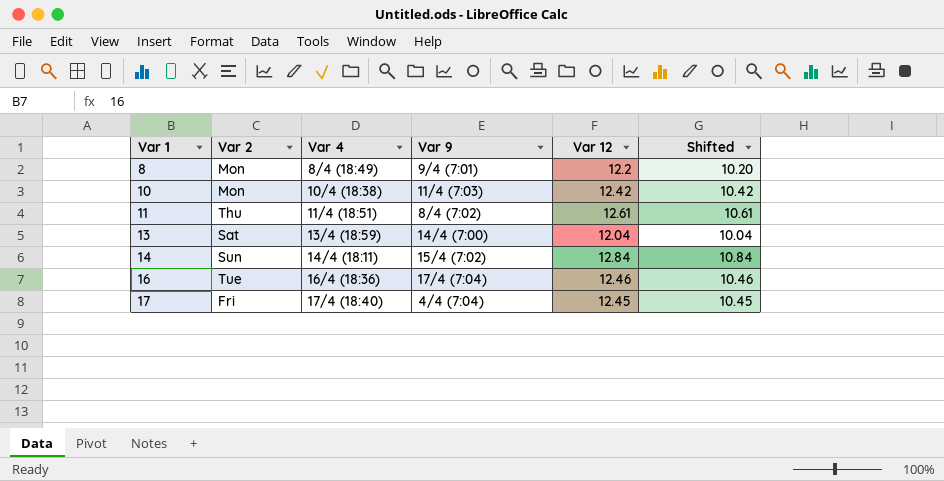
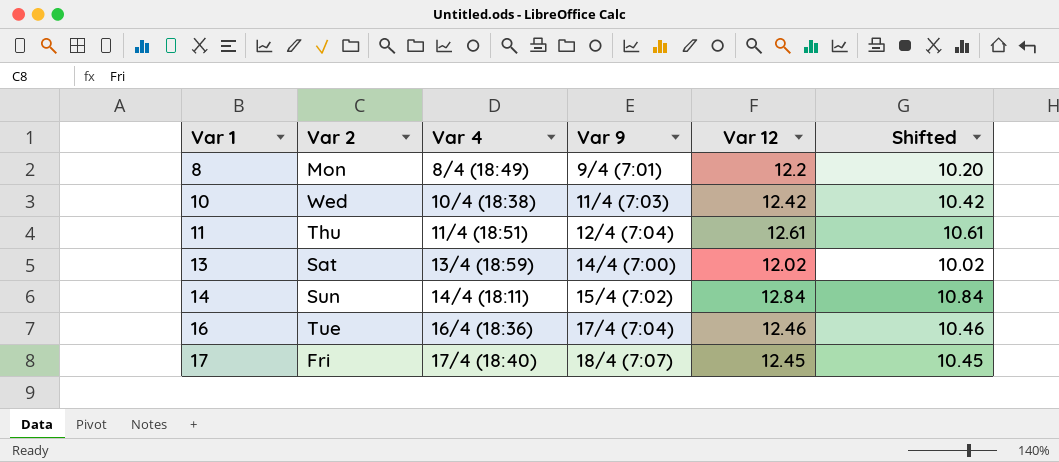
10 | Var 2: Mon -> Wed
11 | Var 9: 8/4 (7:02) -> 12/4 (7:04)
13 | Var 12: 12.04 -> 12.02
13 | Shifted: 10.04 -> 10.02
17 | Var 9: 4/4 (7:04) -> 18/4 (7:07)

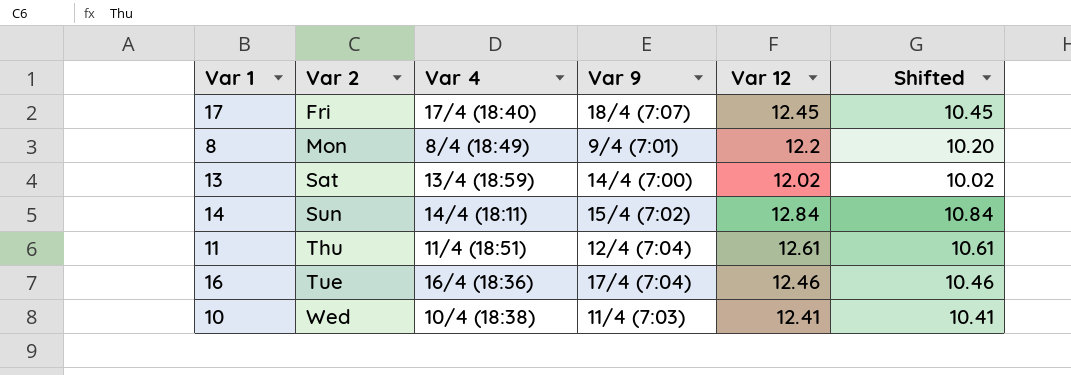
row order: Var 1 ascending -> Var 2 ascending
10 | Var 12: 12.42 -> 12.41
10 | Shifted: 10.42 -> 10.41

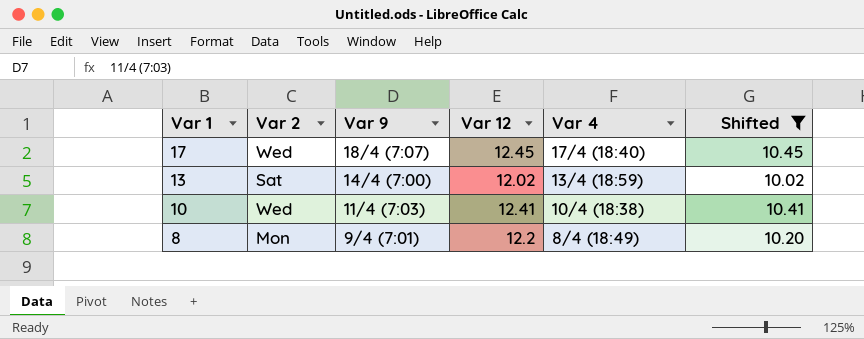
filter: none -> Shifted <= 10.45
row order: Var 2 ascending -> Var 1 descending
column Var 4 | position: 3 -> 5
17 | Var 2: Fri -> Wed

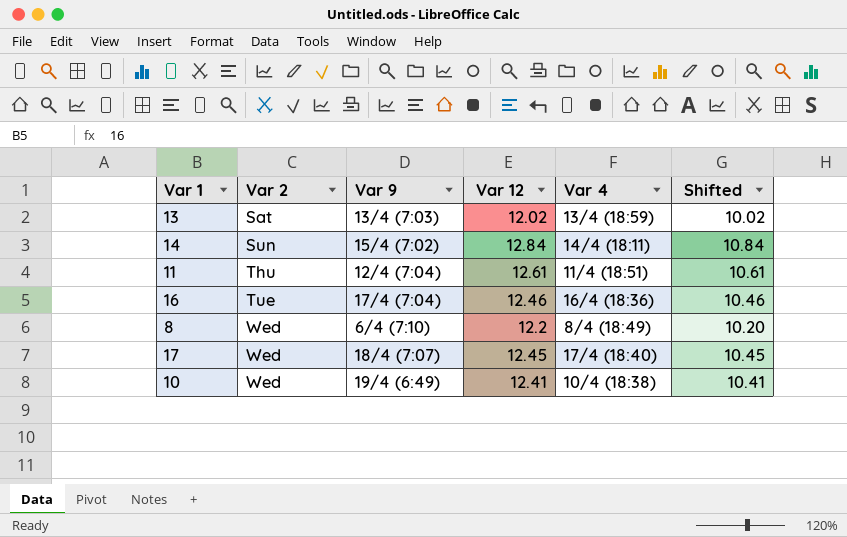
filter: Shifted <= 10.45 -> none
row order: Var 1 descending -> Var 2 ascending
13 | Var 9: 14/4 (7:00) -> 13/4 (7:03)
8 | Var 2: Mon -> Wed
8 | Var 9: 9/4 (7:01) -> 6/4 (7:10)
10 | Var 9: 11/4 (7:03) -> 19/4 (6:49)

